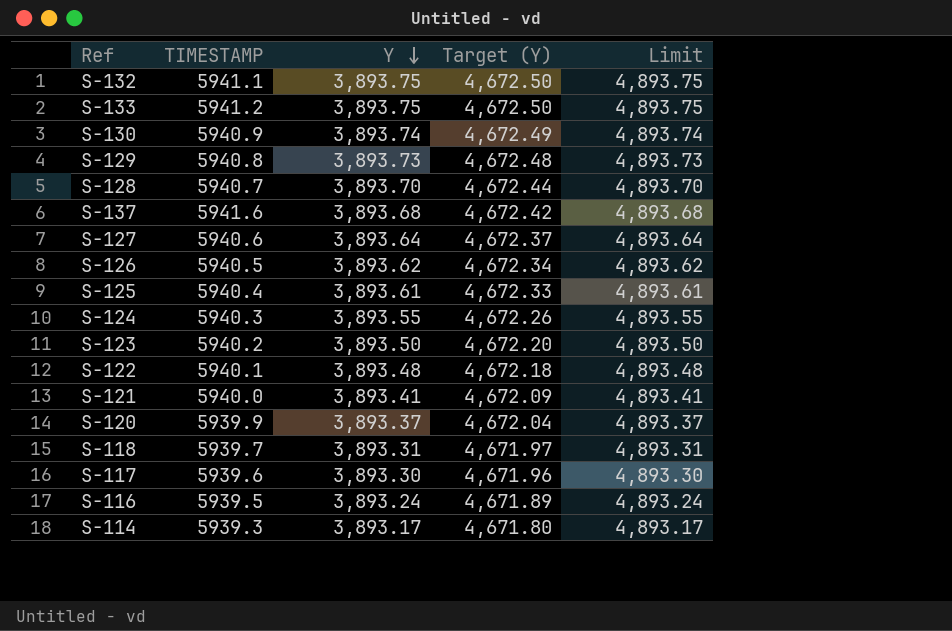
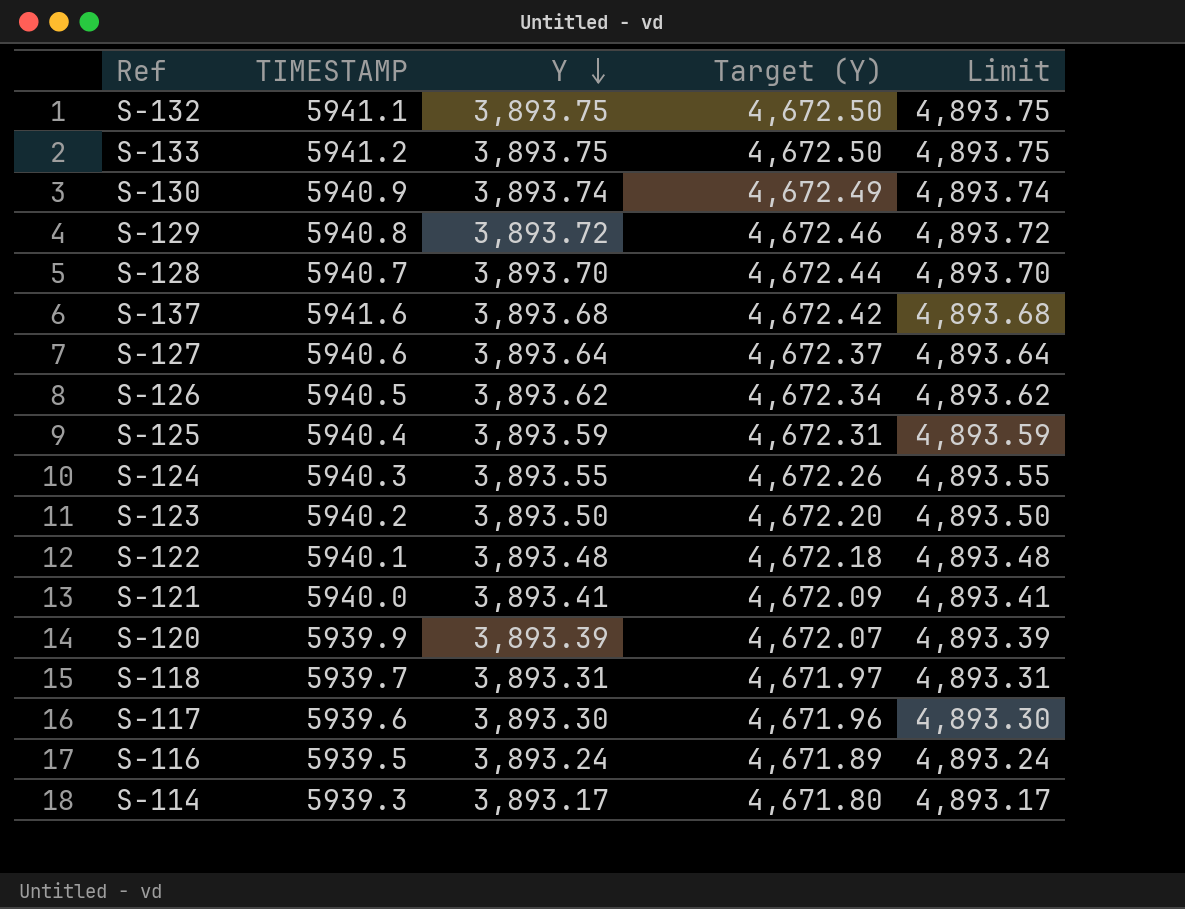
S-129 | Y: 3,893.73 -> 3,893.72
S-129 | Target (Y): 4,672.48 -> 4,672.46
S-129 | Limit: 4,893.73 -> 4,893.72
S-125 | Y: 3,893.61 -> 3,893.59
S-125 | Target (Y): 4,672.33 -> 4,672.31
S-125 | Limit: 4,893.61 -> 4,893.59
S-120 | Y: 3,893.37 -> 3,893.39
S-120 | Target (Y): 4,672.04 -> 4,672.07
S-120 | Limit: 4,893.37 -> 4,893.39

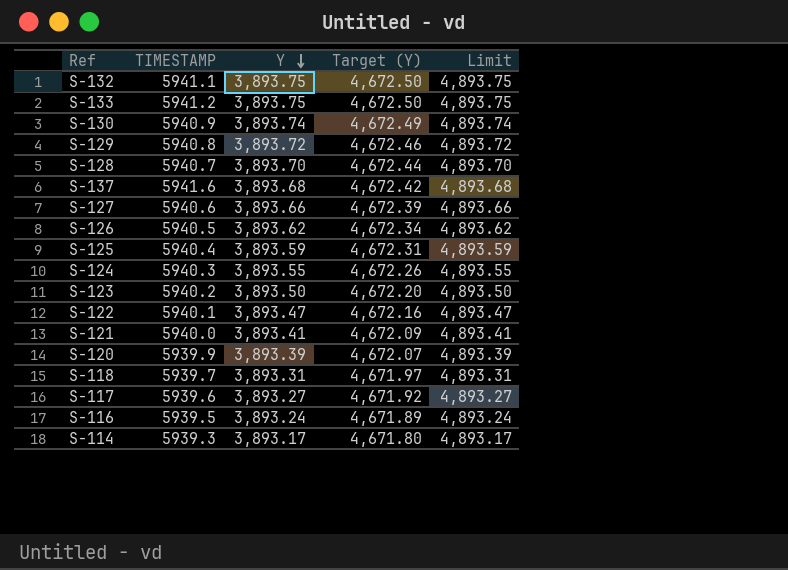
S-127 | Y: 3,893.64 -> 3,893.66
S-127 | Target (Y): 4,672.37 -> 4,672.39
S-127 | Limit: 4,893.64 -> 4,893.66
S-122 | Y: 3,893.48 -> 3,893.47
S-122 | Target (Y): 4,672.18 -> 4,672.16
S-122 | Limit: 4,893.48 -> 4,893.47
S-117 | Y: 3,893.30 -> 3,893.27
S-117 | Target (Y): 4,671.96 -> 4,671.92
S-117 | Limit: 4,893.30 -> 4,893.27

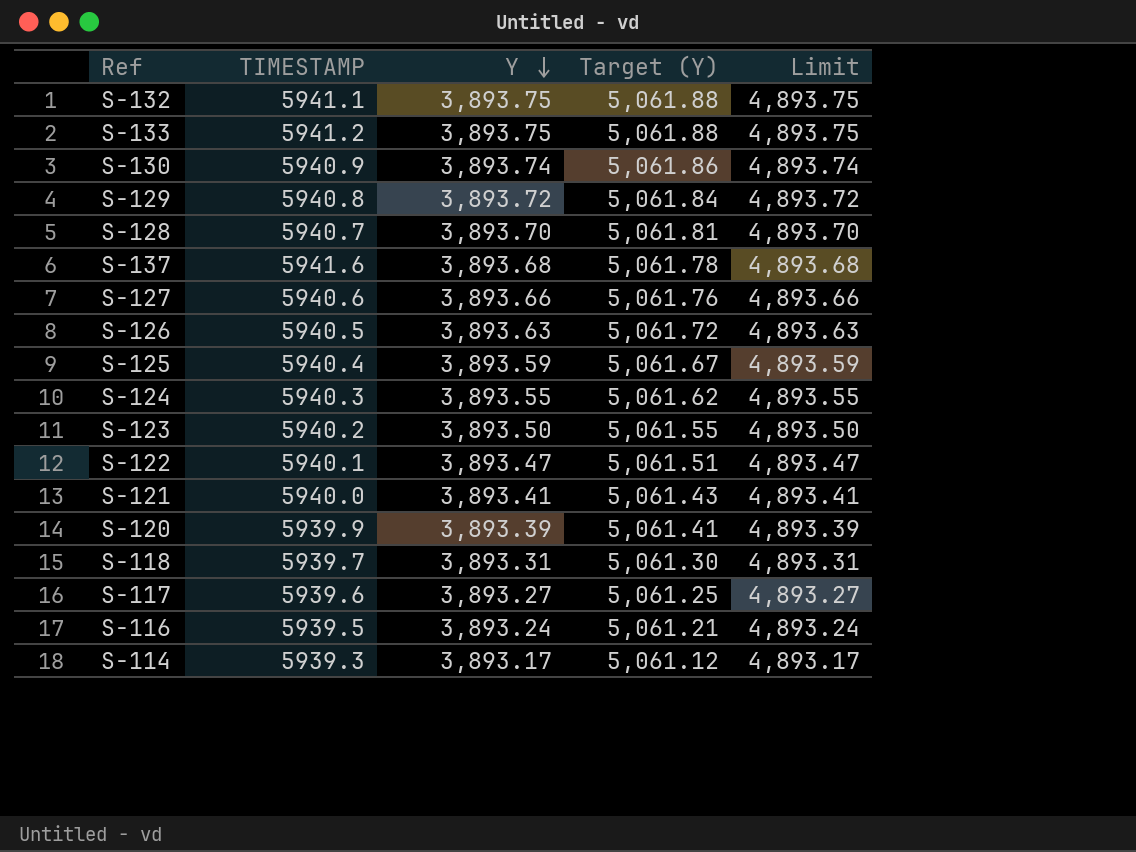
column Target (Y) | formula: [Y] * 1.2 -> [Y] * 1.3
S-126 | Y: 3,893.62 -> 3,893.63
S-126 | Limit: 4,893.62 -> 4,893.63

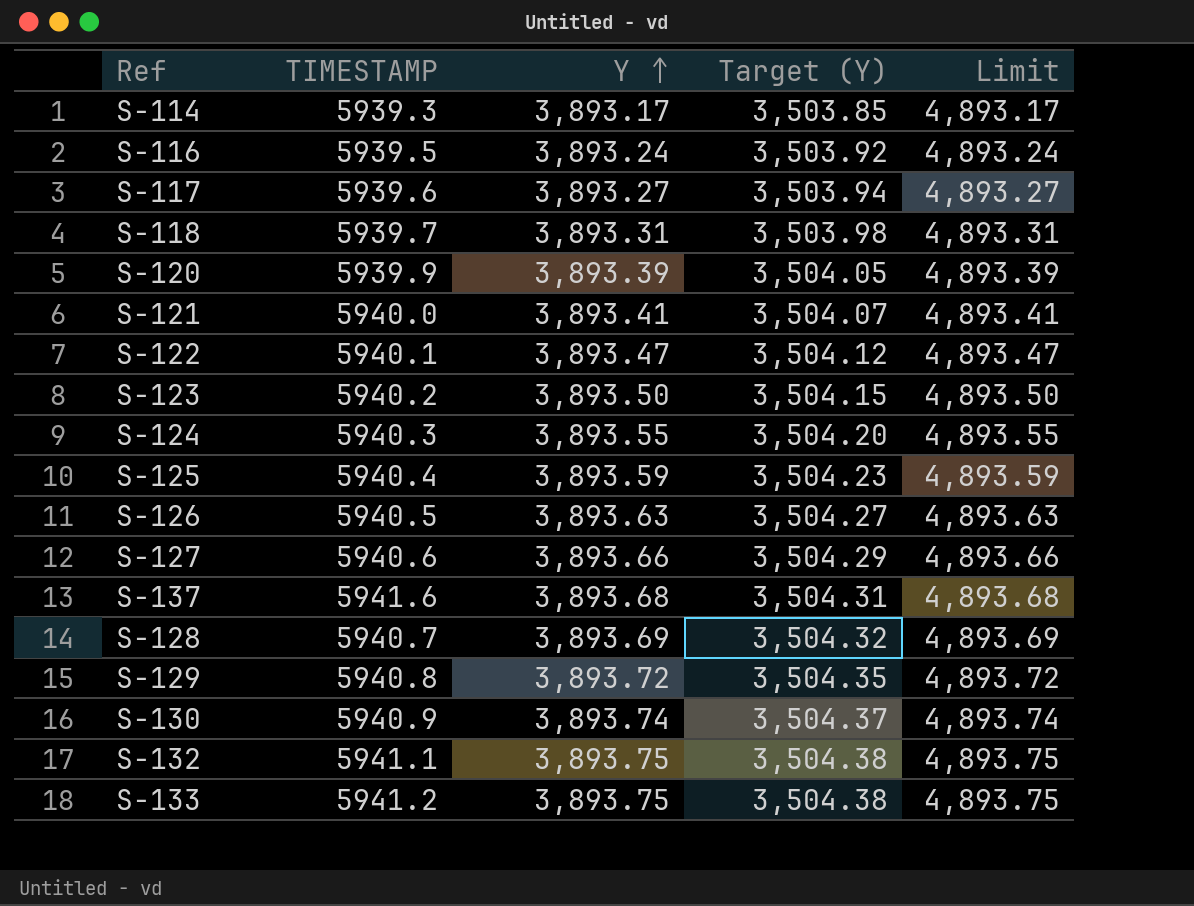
row order: Y descending -> Y ascending
column Target (Y) | formula: [Y] * 1.3 -> [Y] * 0.9
S-128 | Y: 3,893.70 -> 3,893.69
S-128 | Limit: 4,893.70 -> 4,893.69

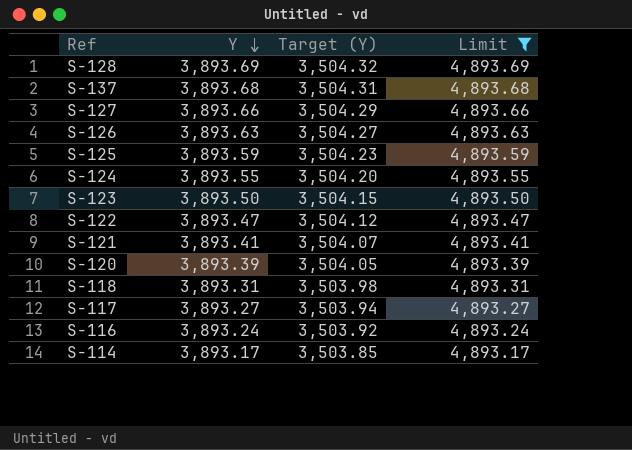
filter: none -> Limit <= 4,893.69
row order: Y ascending -> Y descending
column TIMESTAMP | position: 2 -> none

